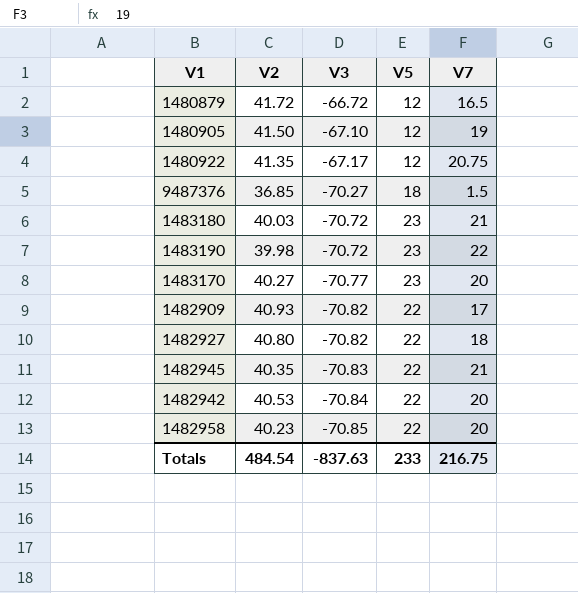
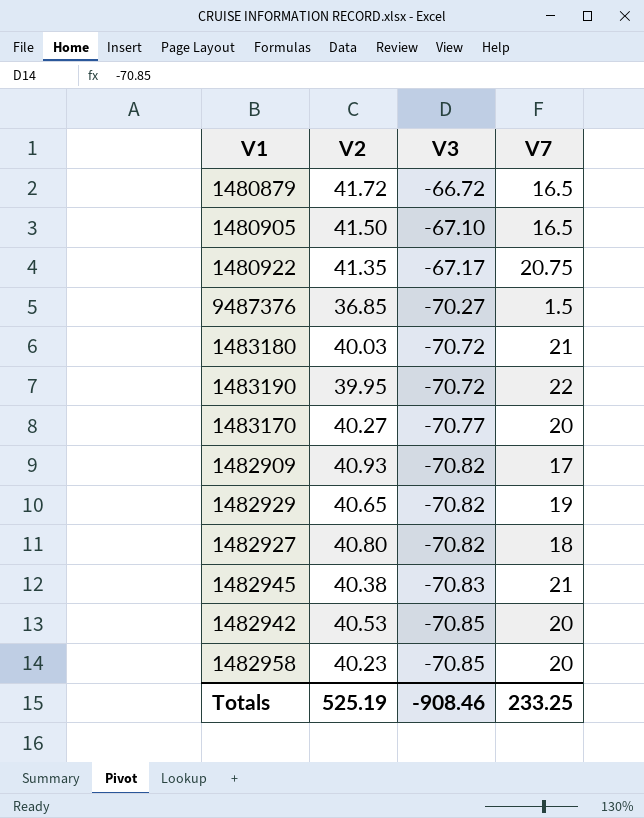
column V5 | position: 4 -> none
1480905 | V7: 19 -> 16.5
1483190 | V2: 39.98 -> 39.95
row 1482929: none -> 40.65 | -70.82 | 19
1482945 | V2: 40.35 -> 40.38
1482942 | V3: -70.84 -> -70.85
Totals | V2: 484.54 -> 525.19
Totals | V3: -837.63 -> -908.46
Totals | V7: 216.75 -> 233.25

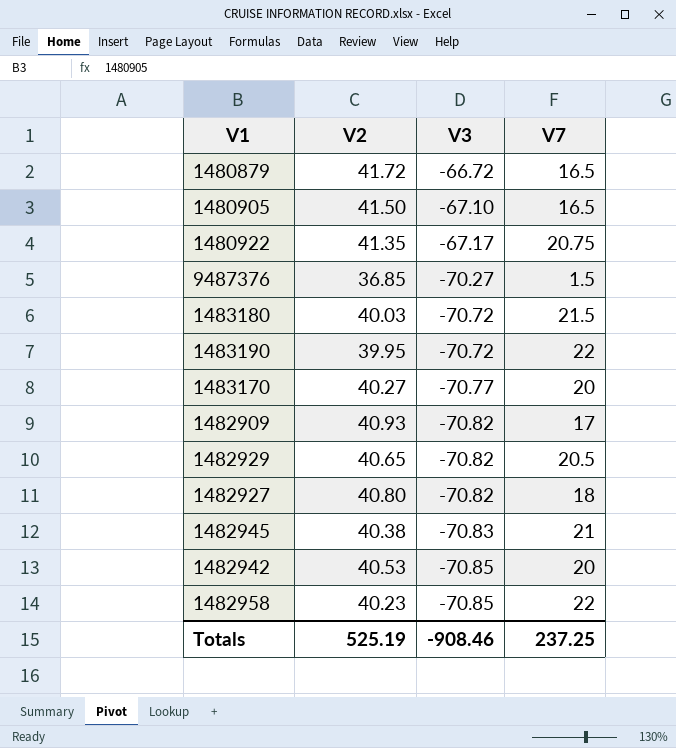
1483180 | V7: 21 -> 21.5
1482929 | V7: 19 -> 20.5
1482958 | V7: 20 -> 22
Totals | V7: 233.25 -> 237.25

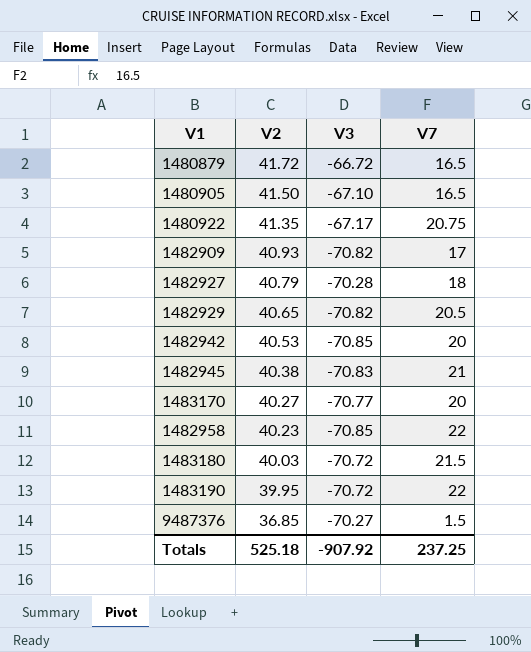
row order: V3 descending -> V2 descending
1482927 | V2: 40.80 -> 40.79
1482927 | V3: -70.82 -> -70.28
Totals | V2: 525.19 -> 525.18
Totals | V3: -908.46 -> -907.92

